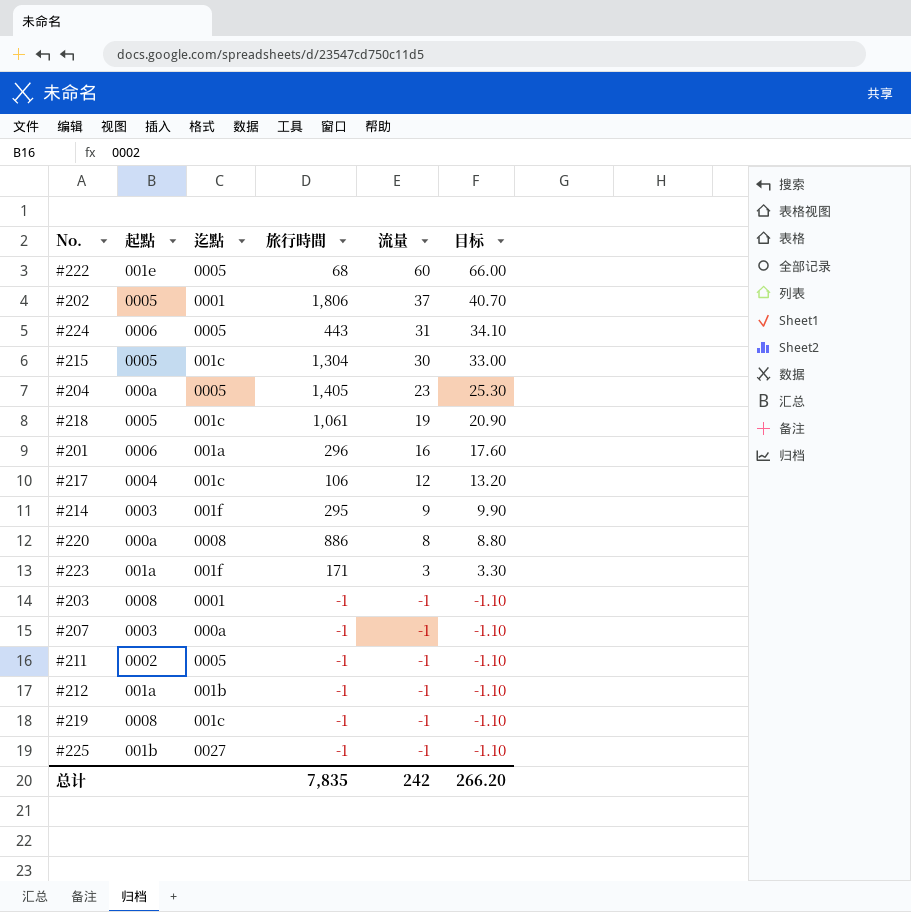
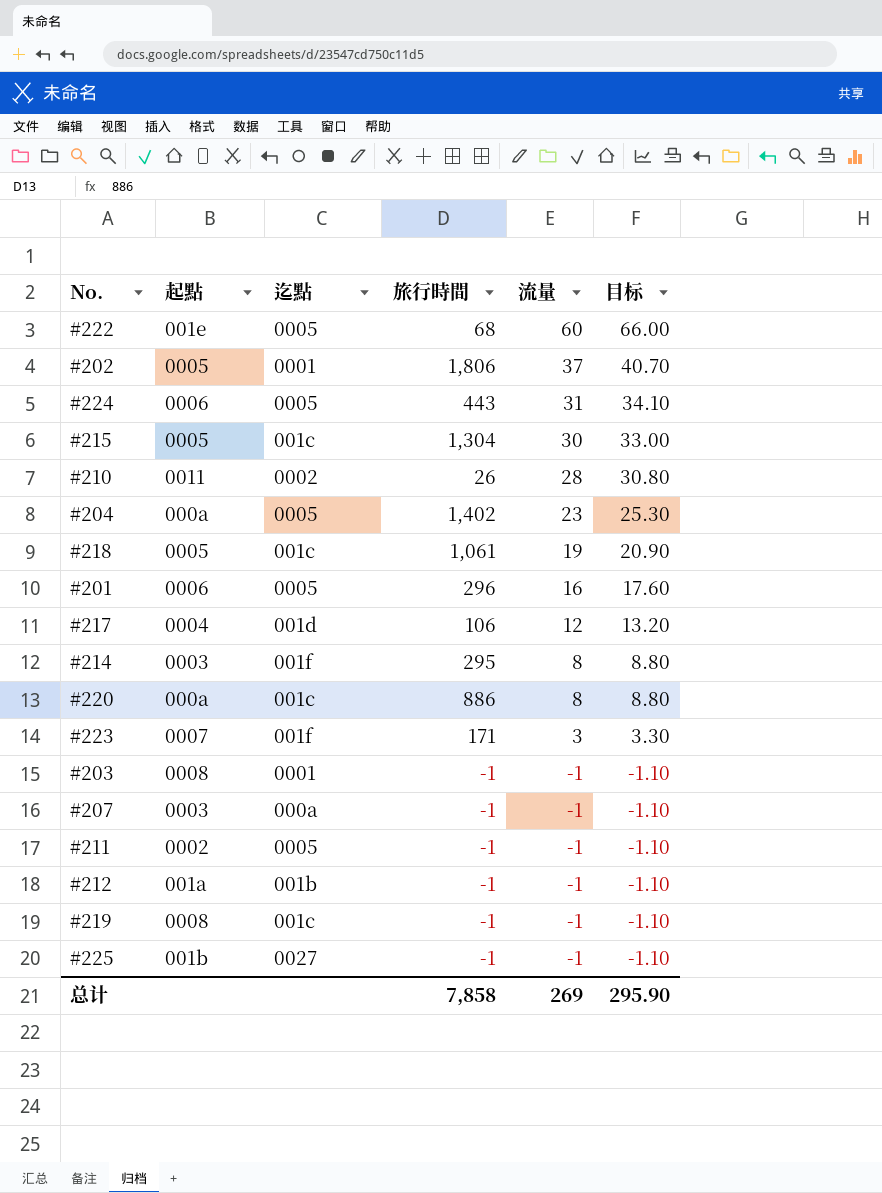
row #210: none -> 0011 | 0002 | 26 | 28 | 30.80
#204 | 旅行時間: 1,405 -> 1,402
#201 | 迄點: 001a -> 0005
#217 | 迄點: 001c -> 001d
#214 | 流量: 9 -> 8
#214 | 目标: 9.90 -> 8.80
#220 | 迄點: 0008 -> 001c
#223 | 起點: 001a -> 0007
总计 | 旅行時間: 7,835 -> 7,858
总计 | 流量: 242 -> 269
总计 | 目标: 266.20 -> 295.90

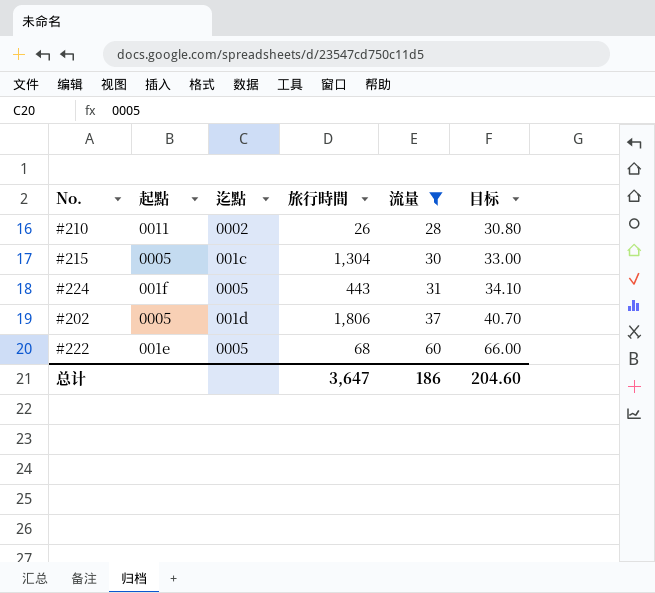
filter: none -> 流量 >= 28
row order: 流量 descending -> 流量 ascending
#224 | 起點: 0006 -> 001f
#202 | 迄點: 0001 -> 001d
总计 | 旅行時間: 7,858 -> 3,647
总计 | 流量: 269 -> 186
总计 | 目标: 295.90 -> 204.60

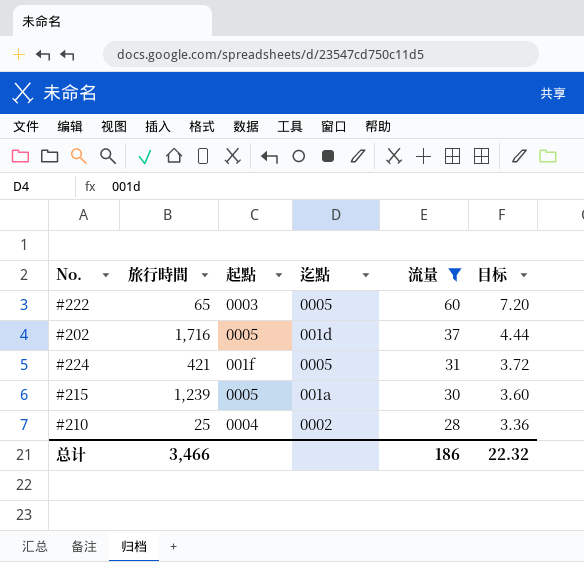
row order: 流量 ascending -> 流量 descending
column 旅行時間 | position: 4 -> 2
column 目标 | formula: [流量] * 1.1 -> [流量] * 0.12
#222 | 旅行時間: 68 -> 65
#222 | 起點: 001e -> 0003
#202 | 旅行時間: 1,806 -> 1,716
#224 | 旅行時間: 443 -> 421
#215 | 旅行時間: 1,304 -> 1,239
#215 | 迄點: 001c -> 001a
#210 | 旅行時間: 26 -> 25
#210 | 起點: 0011 -> 0004
总计 | 旅行時間: 3,647 -> 3,466
总计 | 目标: 204.60 -> 22.32

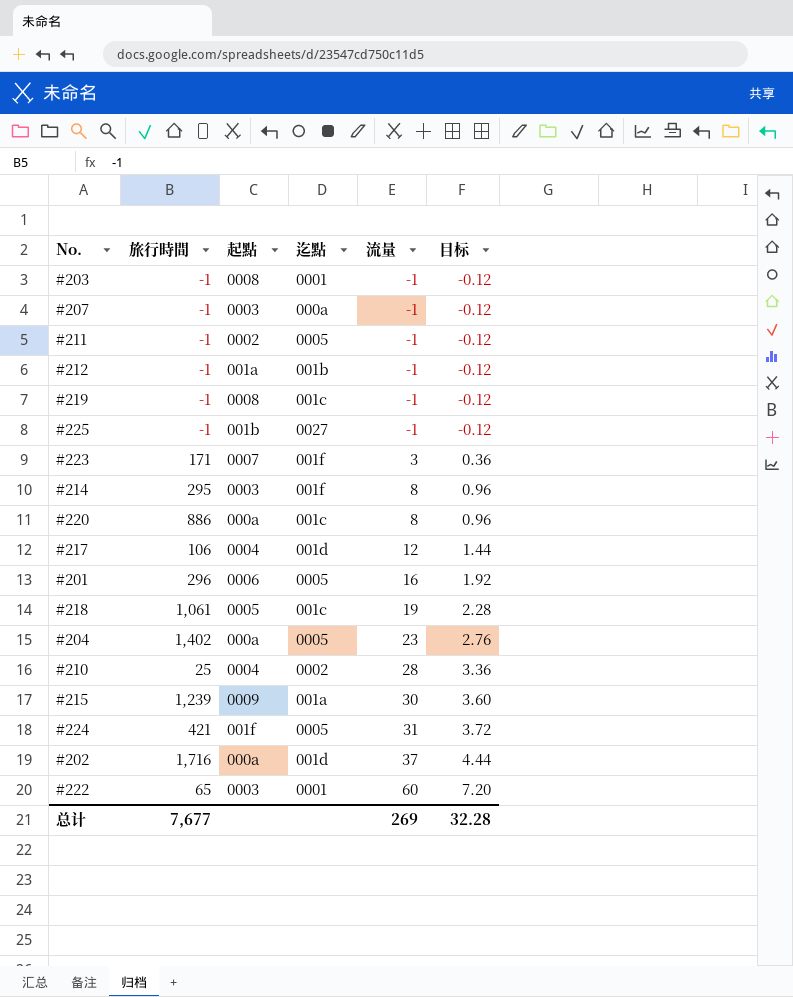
filter: 流量 >= 28 -> none
row order: 流量 descending -> 流量 ascending
#215 | 起點: 0005 -> 0009
#202 | 起點: 0005 -> 000a
#222 | 迄點: 0005 -> 0001
总计 | 旅行時間: 3,466 -> 7,677
总计 | 流量: 186 -> 269
总计 | 目标: 22.32 -> 32.28

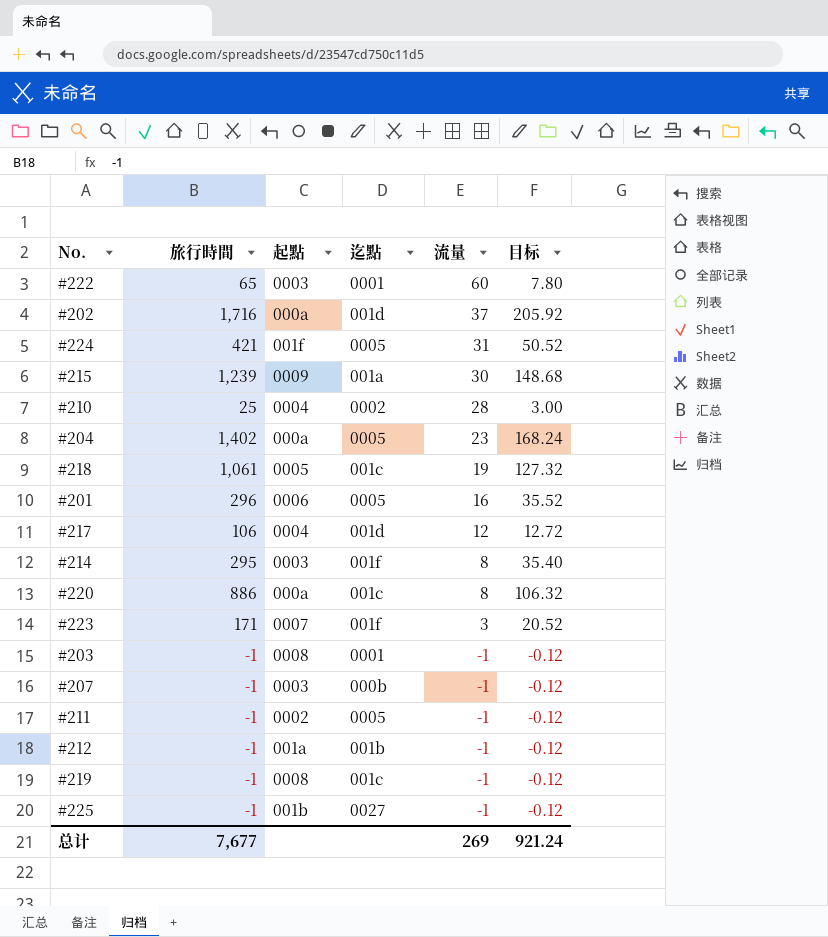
row order: 流量 ascending -> 流量 descending
column 目标 | formula: [流量] * 0.12 -> [旅行時間] * 0.12
#207 | 迄點: 000a -> 000b
总计 | 目标: 32.28 -> 921.24

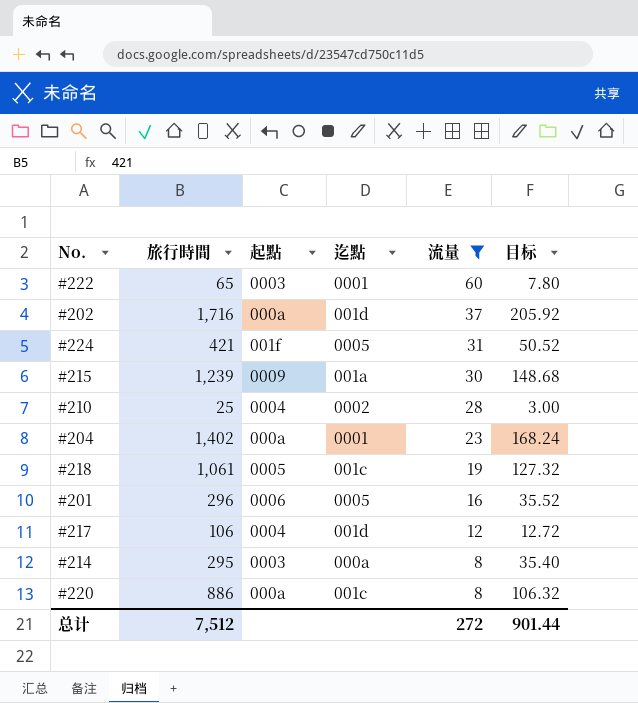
filter: none -> 流量 >= 8
#204 | 迄點: 0005 -> 0001
#214 | 迄點: 001f -> 000a
总计 | 旅行時間: 7,677 -> 7,512
总计 | 流量: 269 -> 272
总计 | 目标: 921.24 -> 901.44

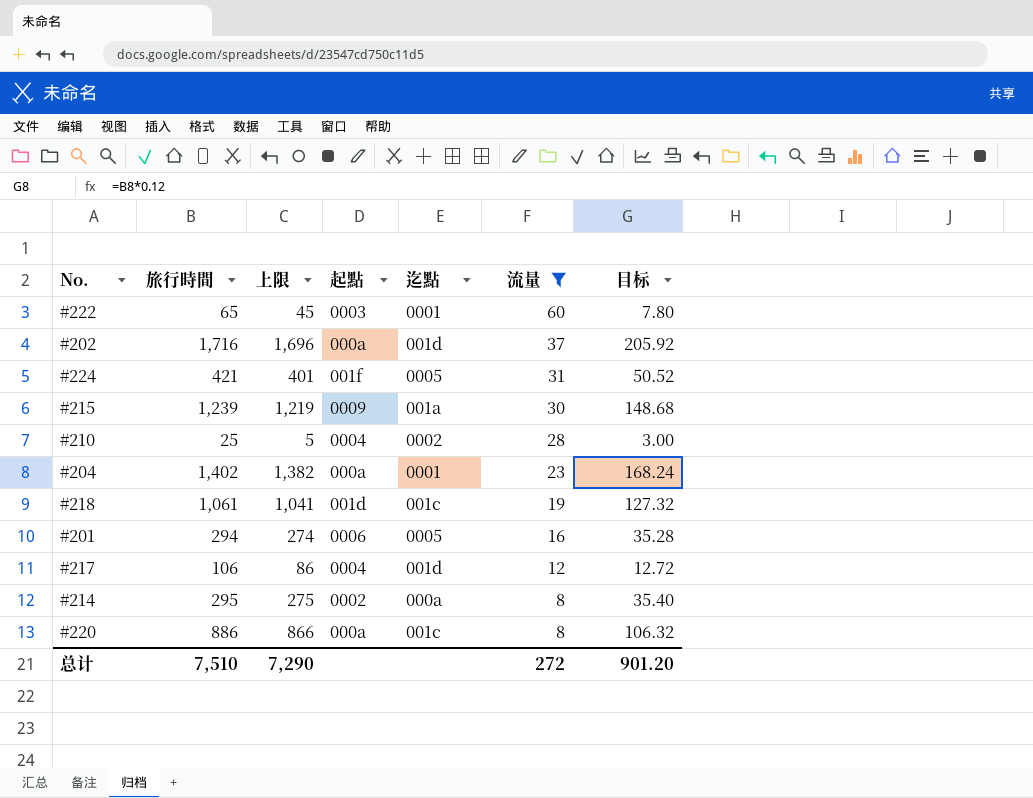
column 上限 | formula: none -> [旅行時間] - 20
#218 | 起點: 0005 -> 001d
#201 | 旅行時間: 296 -> 294
#201 | 目标: 35.52 -> 35.28
#214 | 起點: 0003 -> 0002
总计 | 旅行時間: 7,512 -> 7,510
总计 | 目标: 901.44 -> 901.20

